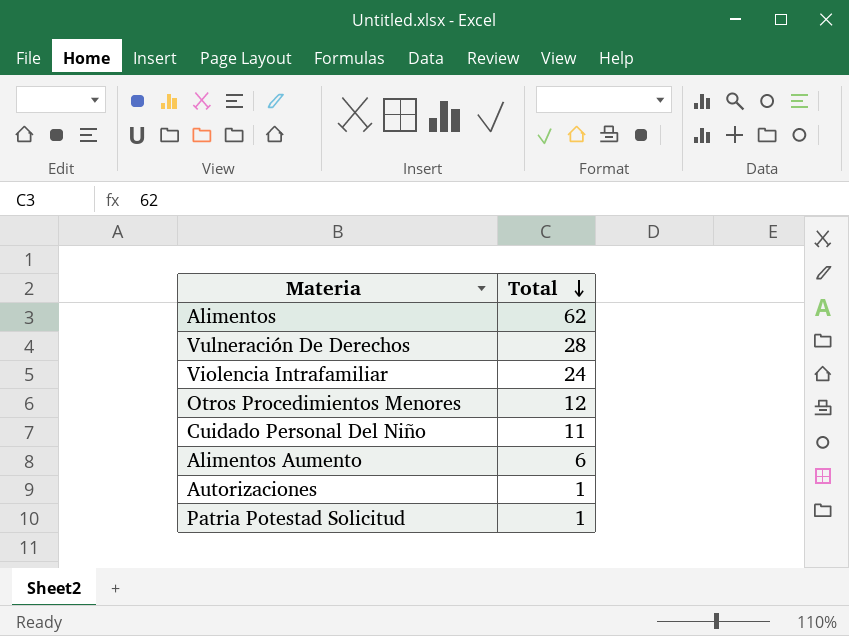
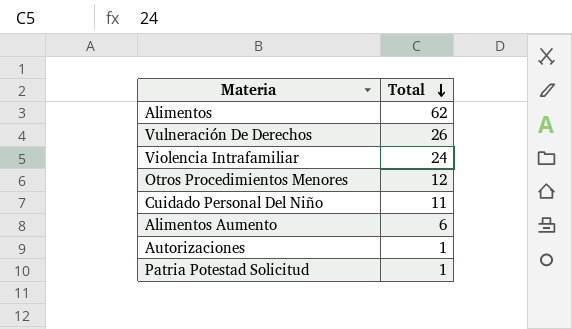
Vulneración De Derechos | Total: 28 -> 26

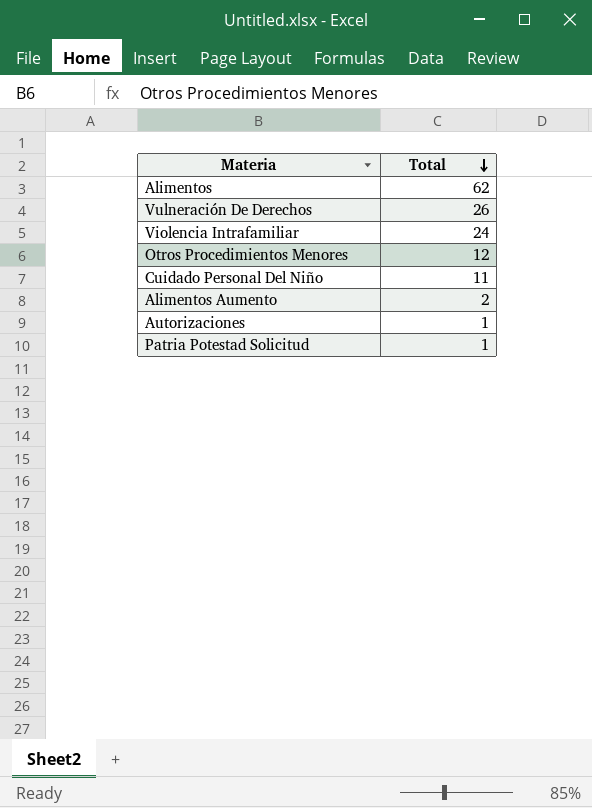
Alimentos Aumento | Total: 6 -> 2

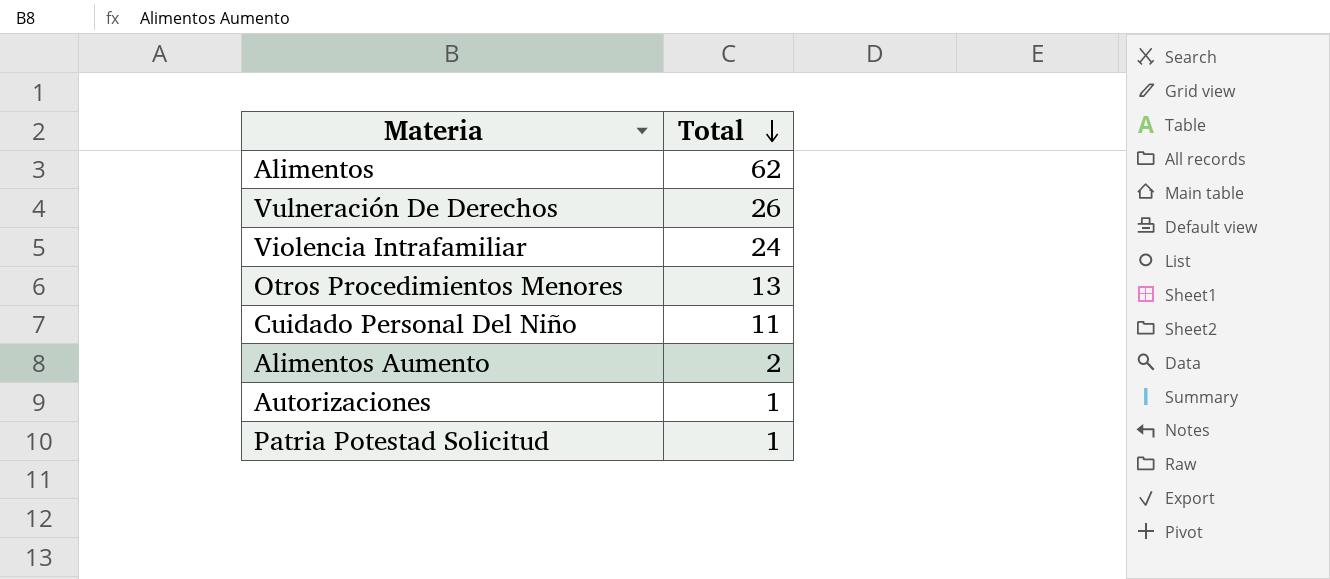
Otros Procedimientos Menores | Total: 12 -> 13

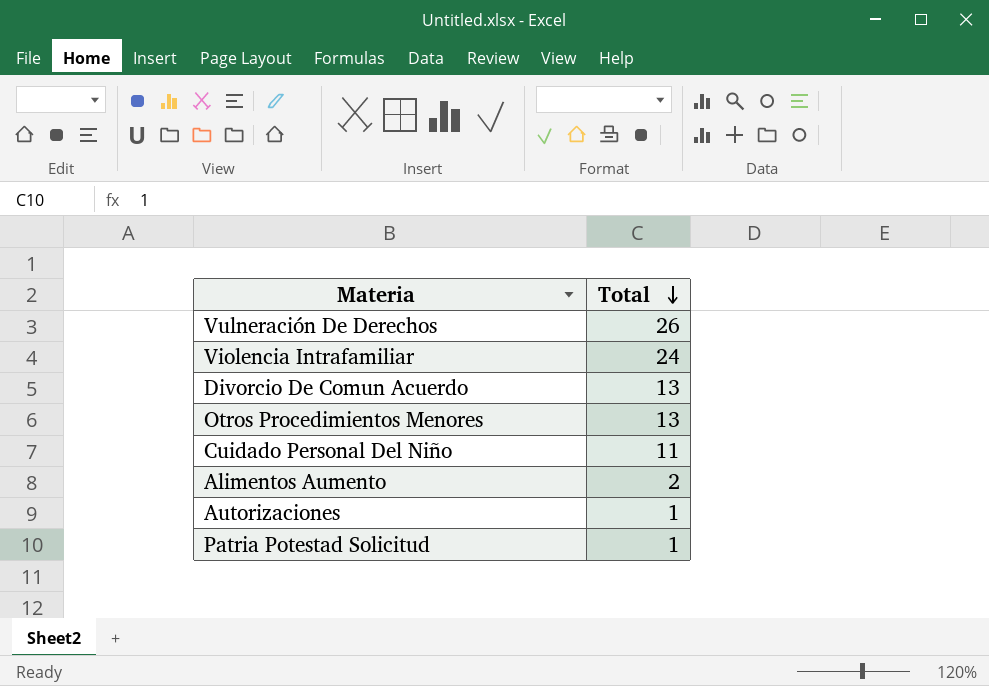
row Alimentos: 62 -> none
row Divorcio De Comun Acuerdo: none -> 13

